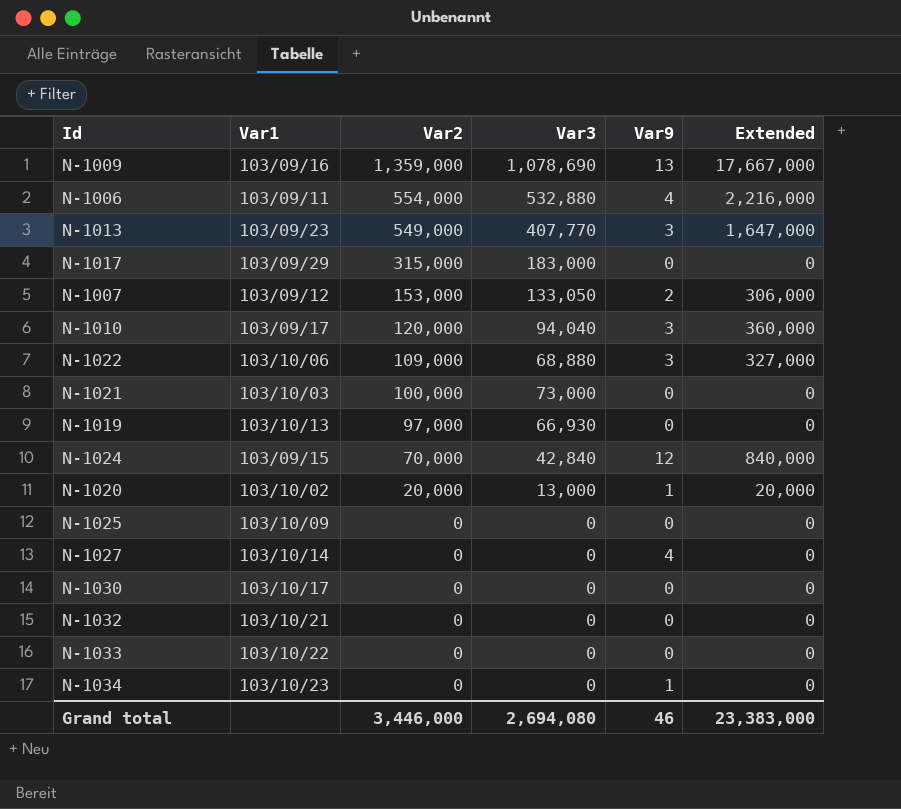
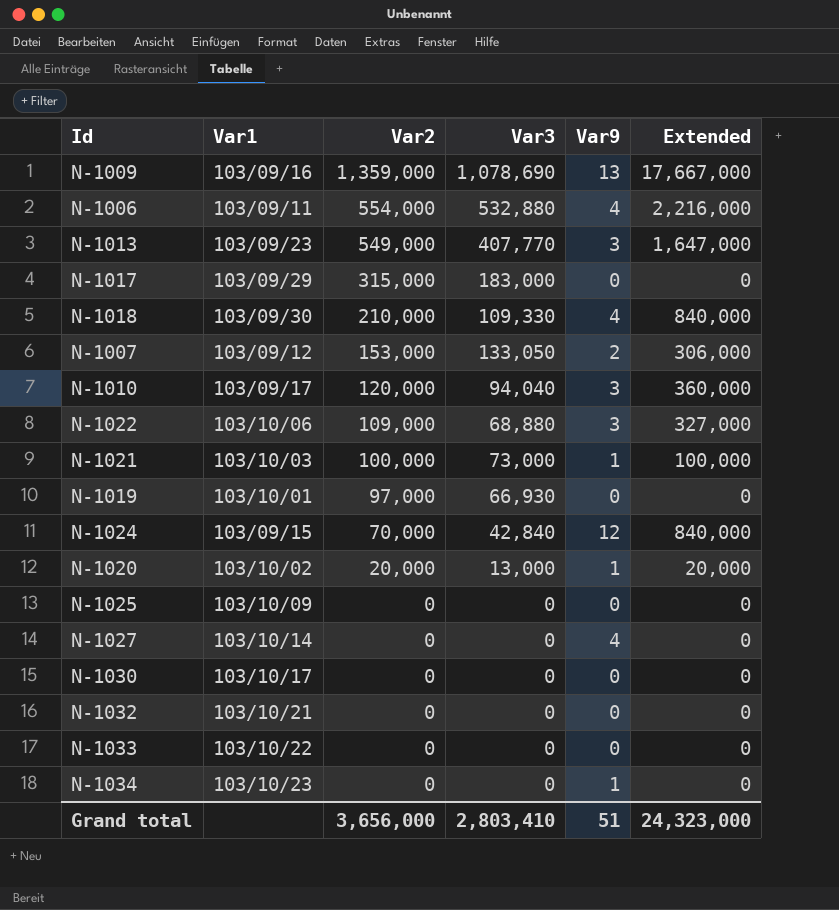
row N-1018: none -> 103/09/30 | 210,000 | 109,330 | 4 | 840,000
N-1021 | Var9: 0 -> 1
N-1021 | Extended: 0 -> 100,000
N-1019 | Var1: 103/10/13 -> 103/10/01
Grand total | Var2: 3,446,000 -> 3,656,000
Grand total | Var3: 2,694,080 -> 2,803,410
Grand total | Var9: 46 -> 51
Grand total | Extended: 23,383,000 -> 24,323,000

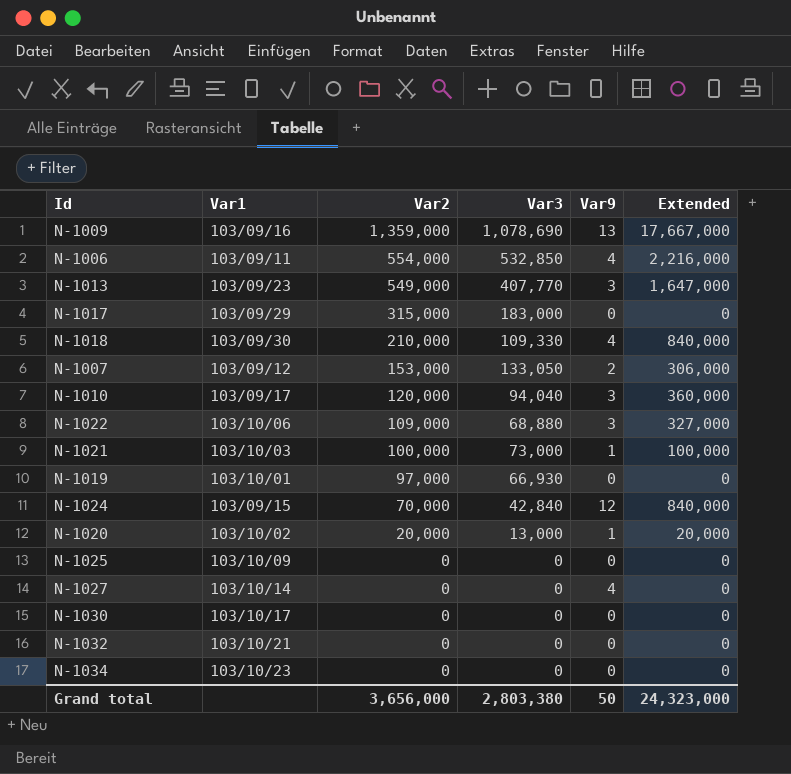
row N-1033: 103/10/22 | 0 | 0 | 0 | 0 -> none
N-1006 | Var3: 532,880 -> 532,850
N-1034 | Var9: 1 -> 0
Grand total | Var3: 2,803,410 -> 2,803,380
Grand total | Var9: 51 -> 50

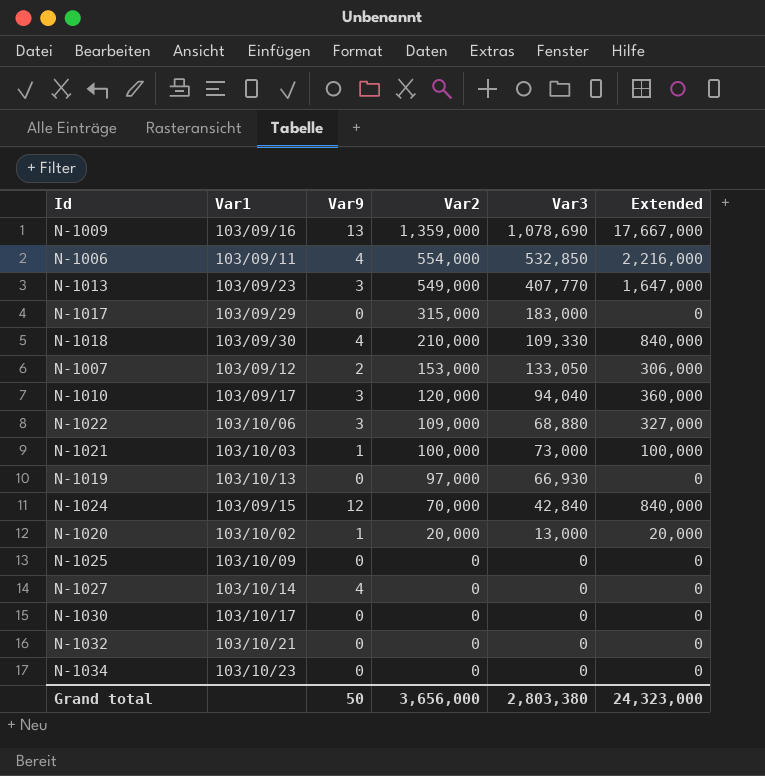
column Var9 | position: 5 -> 3
N-1019 | Var1: 103/10/01 -> 103/10/13

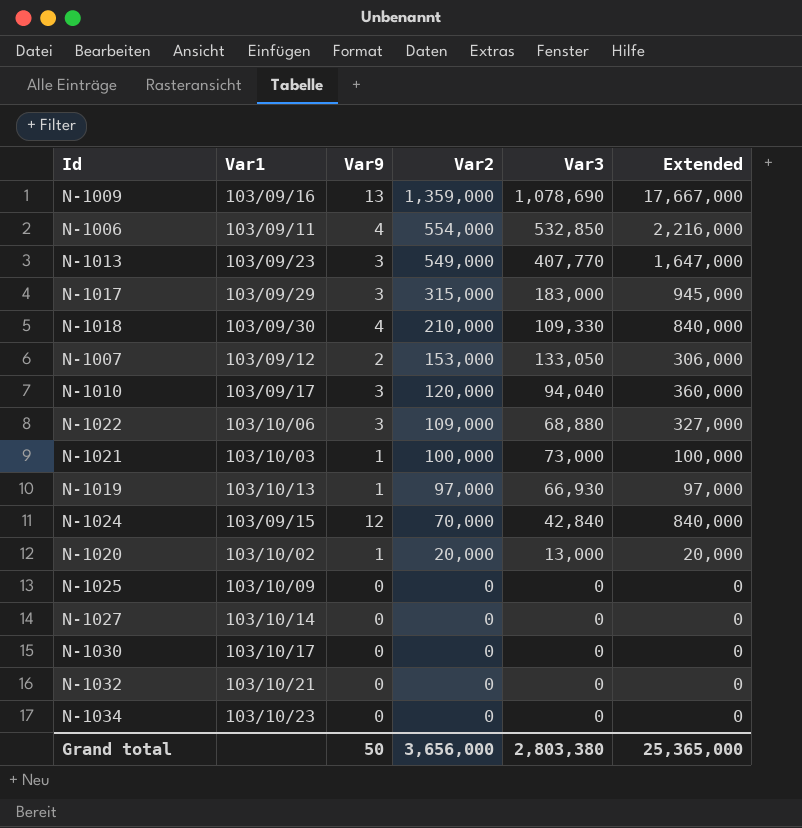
N-1017 | Var9: 0 -> 3
N-1017 | Extended: 0 -> 945,000
N-1019 | Var9: 0 -> 1
N-1019 | Extended: 0 -> 97,000
N-1027 | Var9: 4 -> 0
Grand total | Extended: 24,323,000 -> 25,365,000

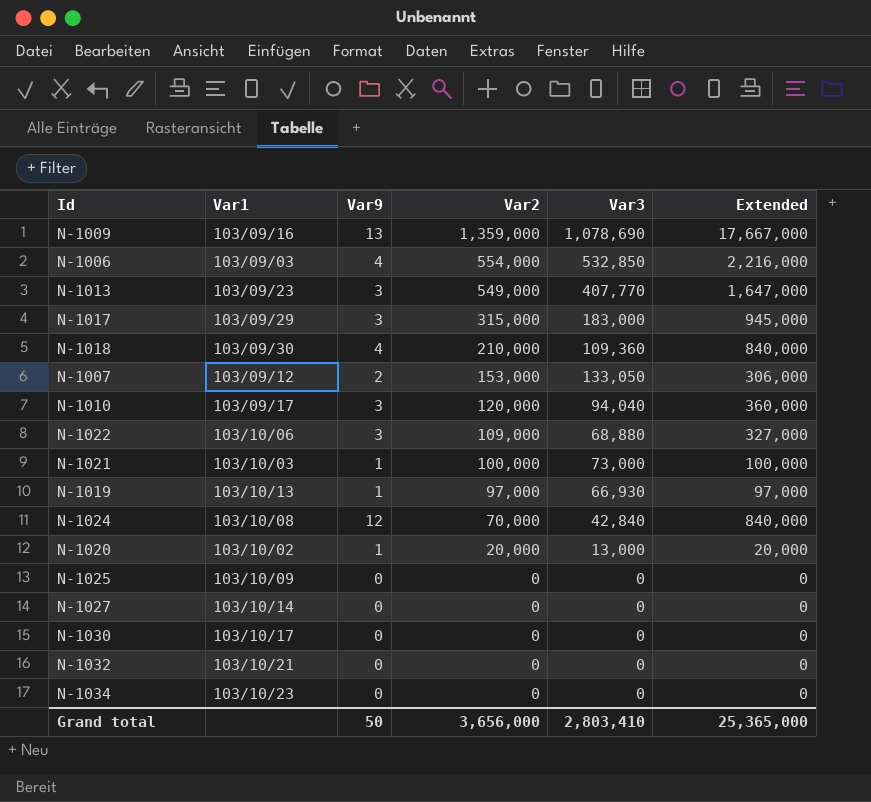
N-1006 | Var1: 103/09/11 -> 103/09/03
N-1018 | Var3: 109,330 -> 109,360
N-1024 | Var1: 103/09/15 -> 103/10/08
Grand total | Var3: 2,803,380 -> 2,803,410

